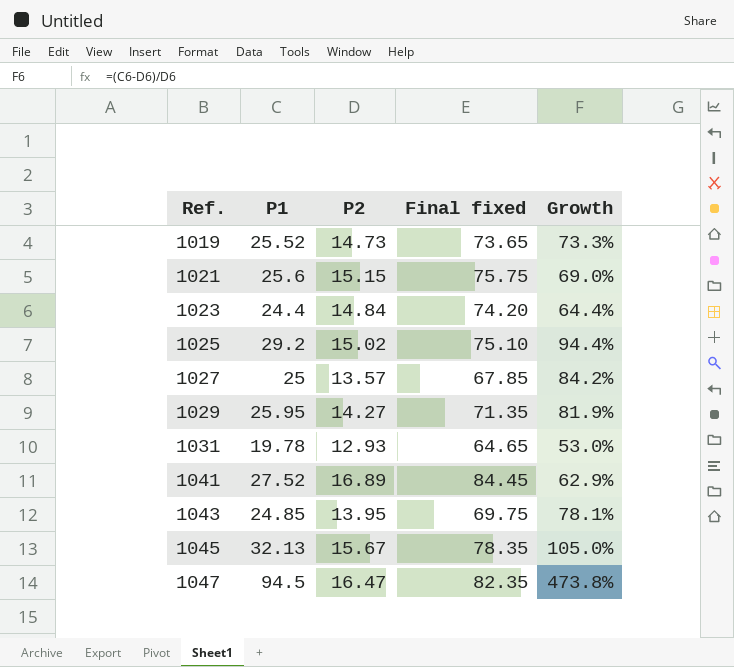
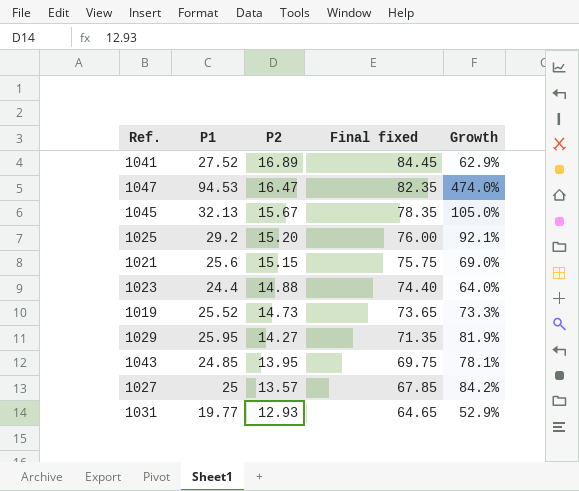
row order: Ref. ascending -> P2 descending
1047 | P1: 94.5 -> 94.53
1047 | Growth: 473.8% -> 474.0%
1025 | P2: 15.02 -> 15.20
1025 | Final fixed: 75.10 -> 76.00
1025 | Growth: 94.4% -> 92.1%
1023 | P2: 14.84 -> 14.88
1023 | Final fixed: 74.20 -> 74.40
1023 | Growth: 64.4% -> 64.0%
1031 | P1: 19.78 -> 19.77
1031 | Growth: 53.0% -> 52.9%

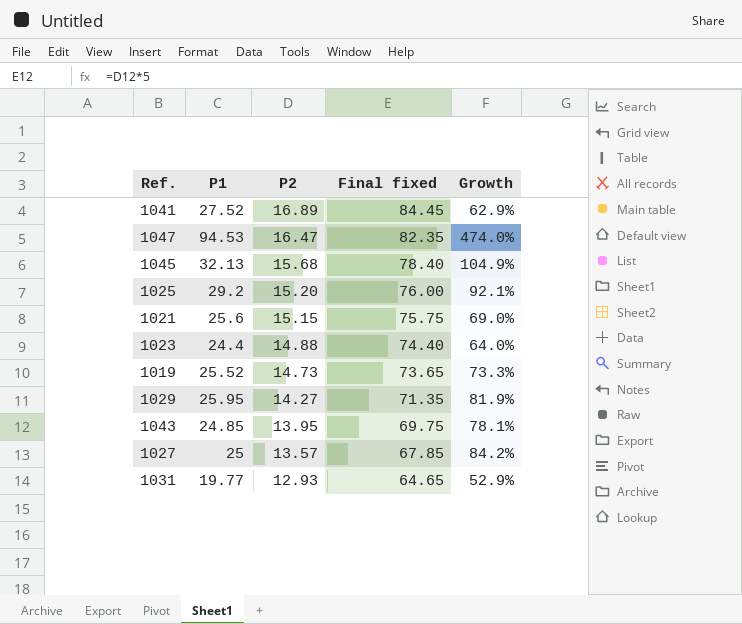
1045 | P2: 15.67 -> 15.68
1045 | Final fixed: 78.35 -> 78.40
1045 | Growth: 105.0% -> 104.9%

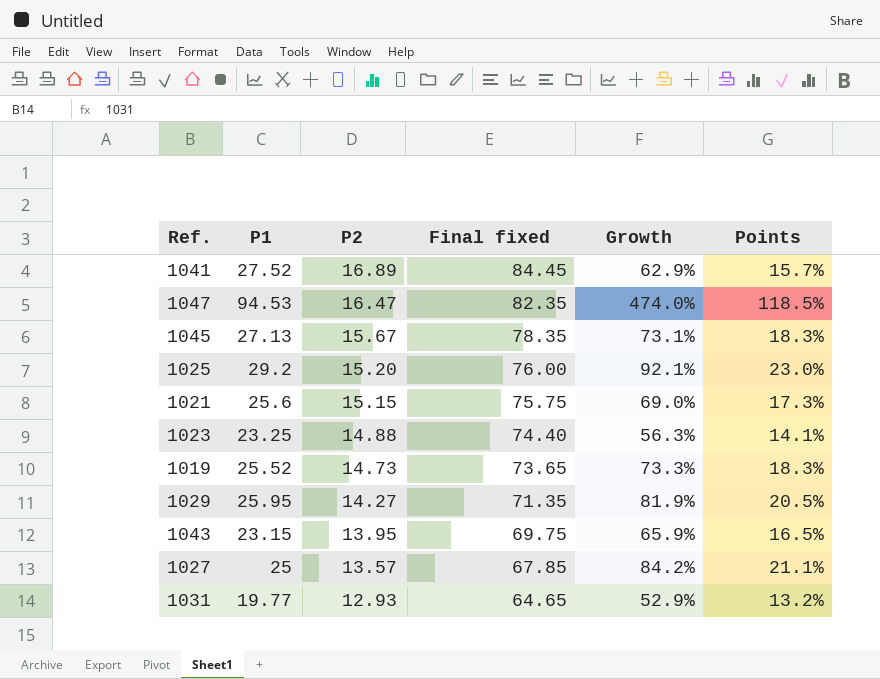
column Points | formula: none -> [Growth] * 0.25
1045 | P1: 32.13 -> 27.13
1045 | P2: 15.68 -> 15.67
1045 | Final fixed: 78.40 -> 78.35
1045 | Growth: 104.9% -> 73.1%
1023 | P1: 24.4 -> 23.25
1023 | Growth: 64.0% -> 56.3%
1043 | P1: 24.85 -> 23.15
1043 | Growth: 78.1% -> 65.9%

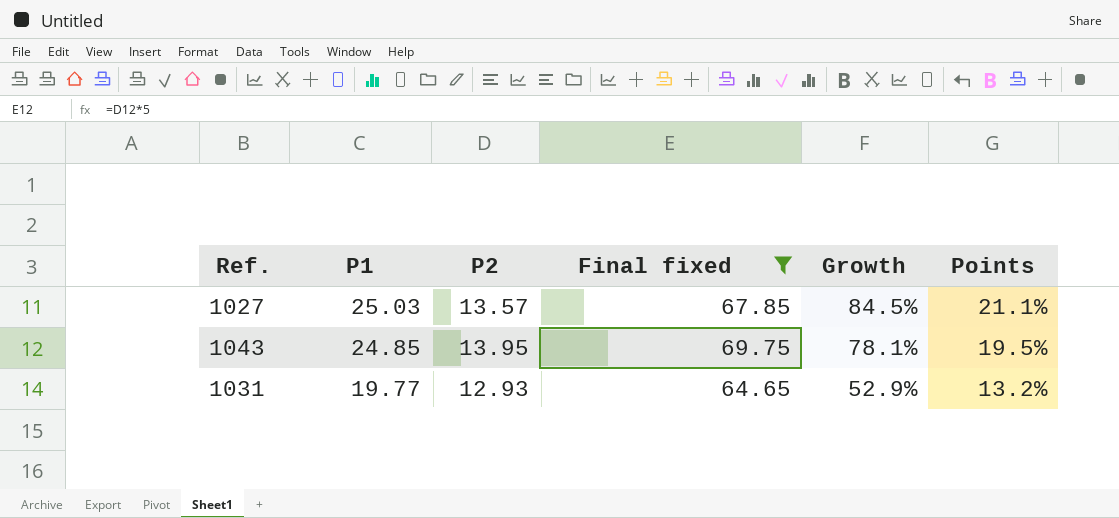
filter: none -> Final fixed <= 69.75
row order: P2 descending -> P1 descending
1027 | P1: 25 -> 25.03
1027 | Growth: 84.2% -> 84.5%
1043 | P1: 23.15 -> 24.85
1043 | Growth: 65.9% -> 78.1%
1043 | Points: 16.5% -> 19.5%

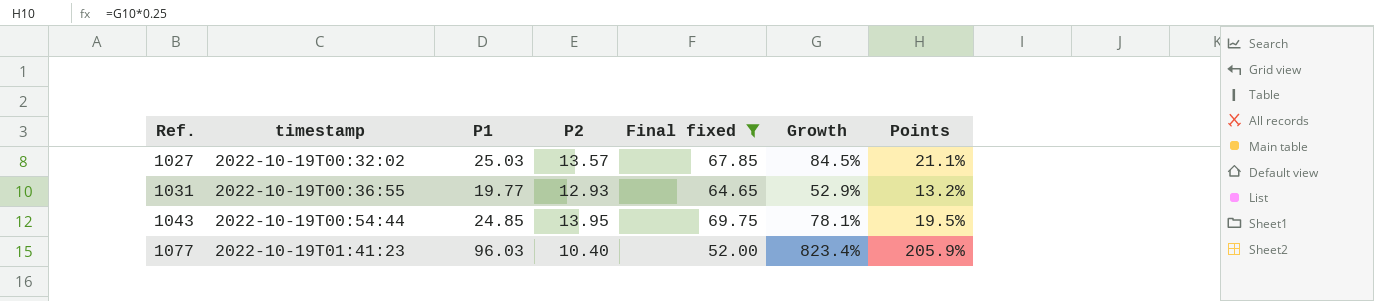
row order: P1 descending -> Ref. ascending
column timestamp | position: none -> 2
row 1077: none -> 2022-10-19T01:41:23 | 96.03 | 10.40 | 52.00 | 823.4% | 205.9%

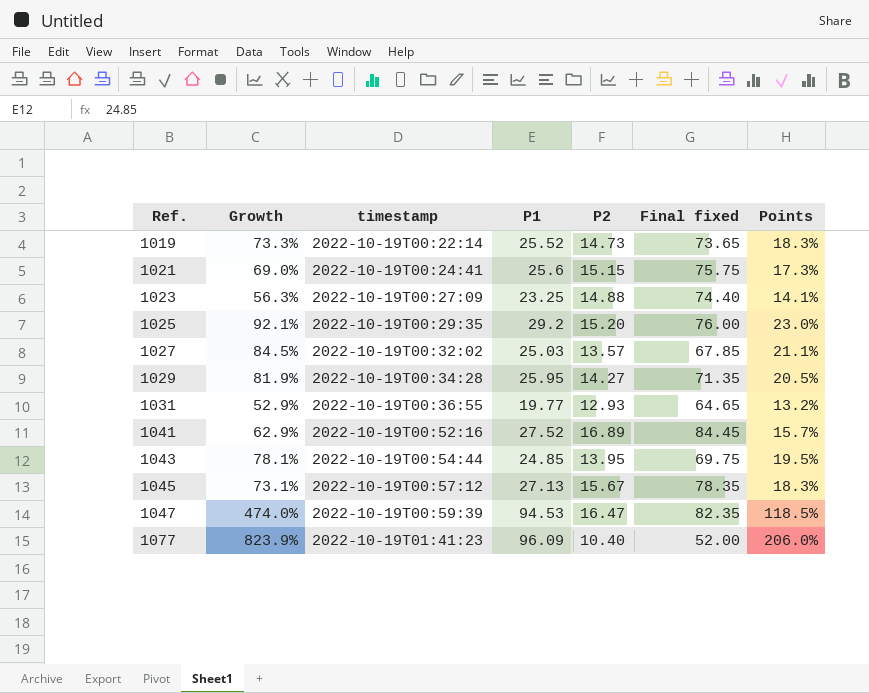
filter: Final fixed <= 69.75 -> none
column Growth | position: 6 -> 2
1077 | Growth: 823.4% -> 823.9%
1077 | P1: 96.03 -> 96.09
1077 | Points: 205.9% -> 206.0%

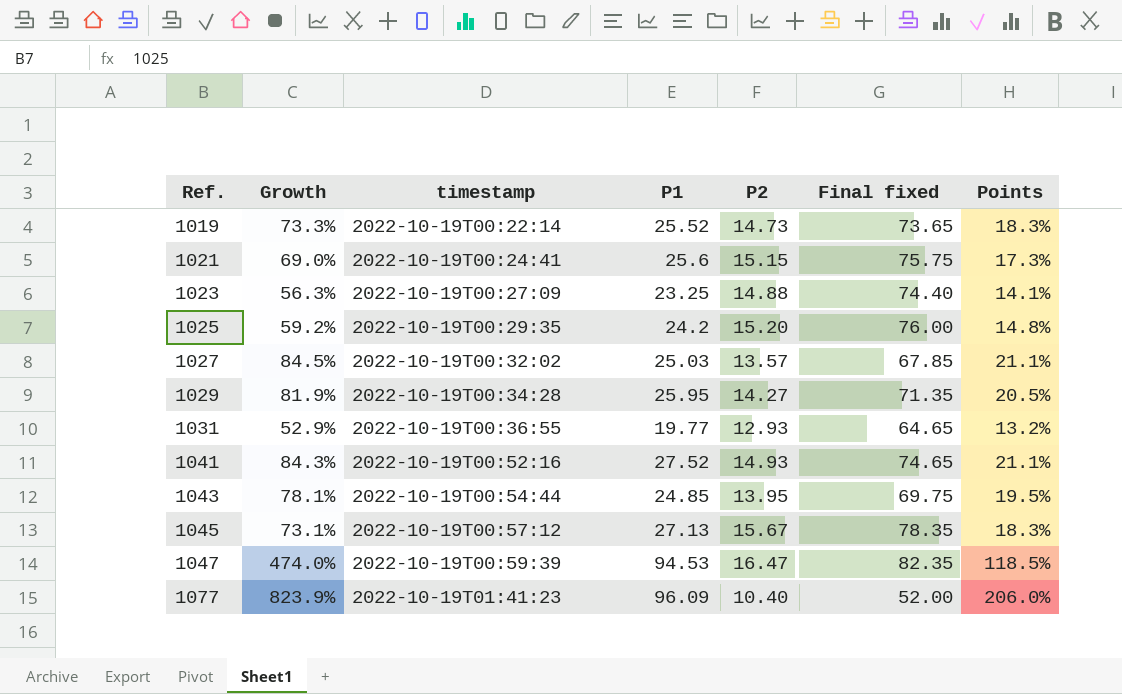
1025 | Growth: 92.1% -> 59.2%
1025 | P1: 29.2 -> 24.2
1025 | Points: 23.0% -> 14.8%
1041 | Growth: 62.9% -> 84.3%
1041 | P2: 16.89 -> 14.93
1041 | Final fixed: 84.45 -> 74.65
1041 | Points: 15.7% -> 21.1%

